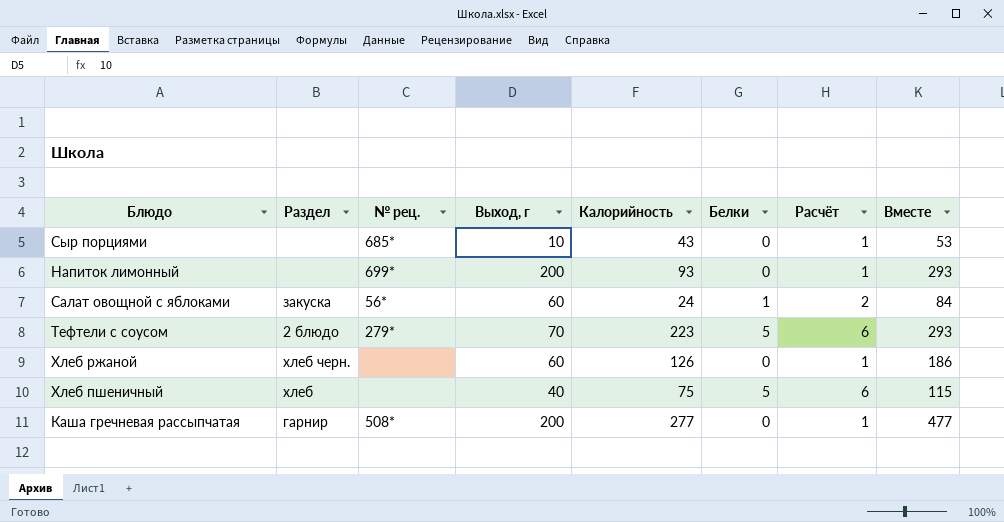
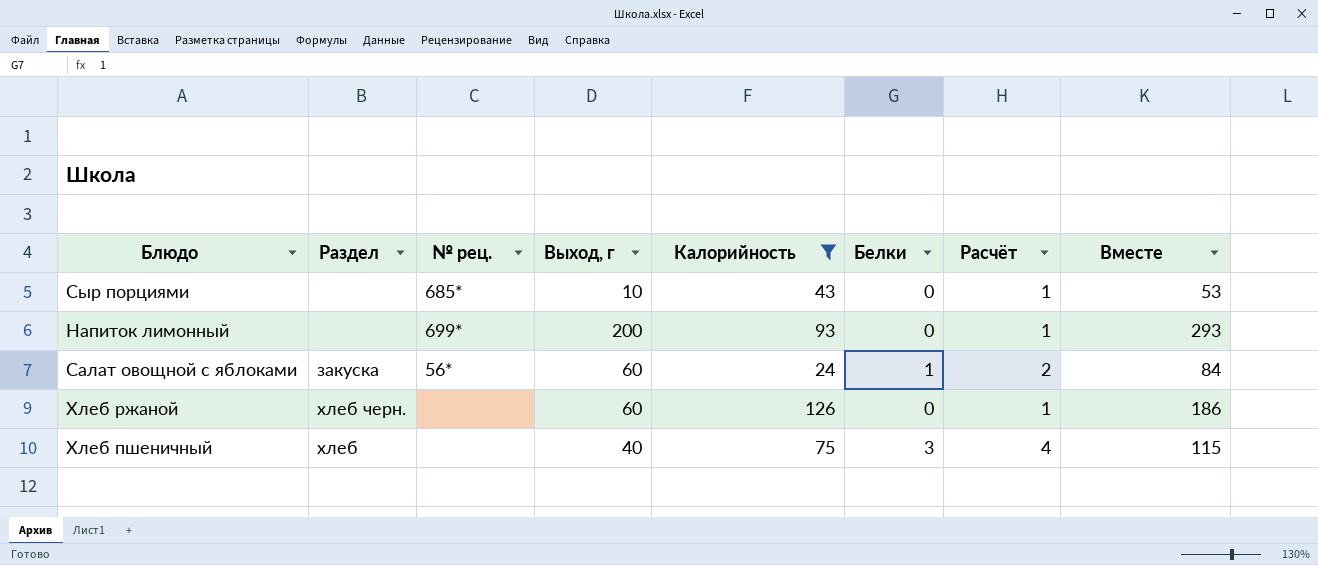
filter: none -> Калорийность <= 126
Хлеб пшеничный | Белки: 5 -> 3
Хлеб пшеничный | Расчёт: 6 -> 4

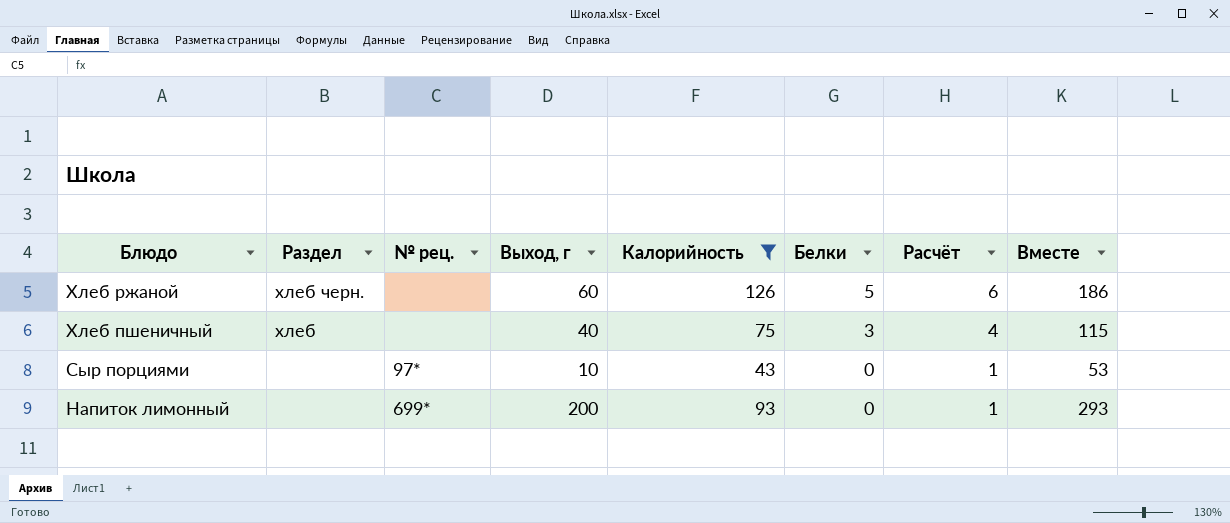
row order: none -> Блюдо descending
row Салат овощной с яблоками: закуска | 56* | 60 | 24 | 1 | 2 | 84 -> none
Хлеб ржаной | Белки: 0 -> 5
Хлеб ржаной | Расчёт: 1 -> 6
Сыр порциями | № рец.: 685* -> 97*

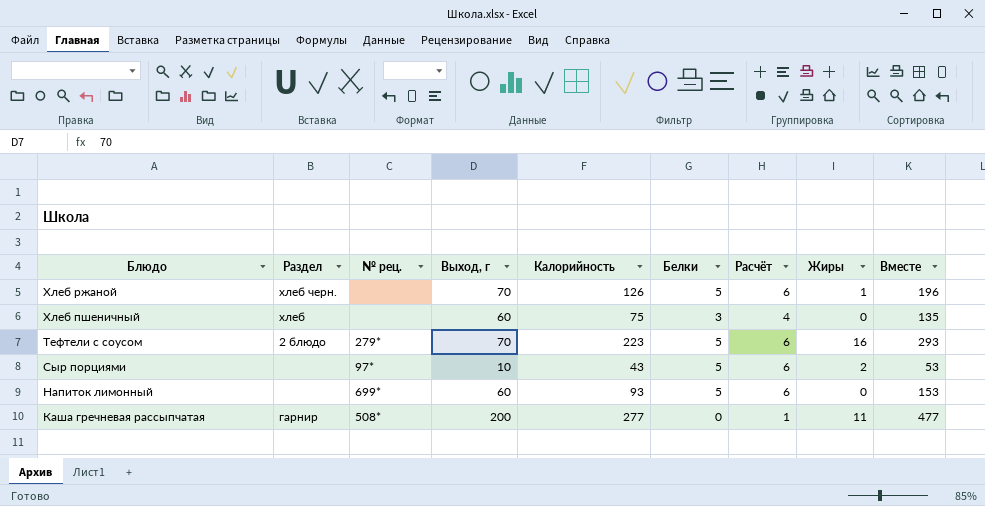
filter: Калорийность <= 126 -> none
column Жиры | position: none -> 8
Хлеб ржаной | Выход, г: 60 -> 70
Хлеб ржаной | Вместе: 186 -> 196
Хлеб пшеничный | Выход, г: 40 -> 60
Хлеб пшеничный | Вместе: 115 -> 135
Сыр порциями | Белки: 0 -> 5
Сыр порциями | Расчёт: 1 -> 6
Напиток лимонный | Выход, г: 200 -> 60
Напиток лимонный | Белки: 0 -> 5
Напиток лимонный | Расчёт: 1 -> 6
Напиток лимонный | Вместе: 293 -> 153

